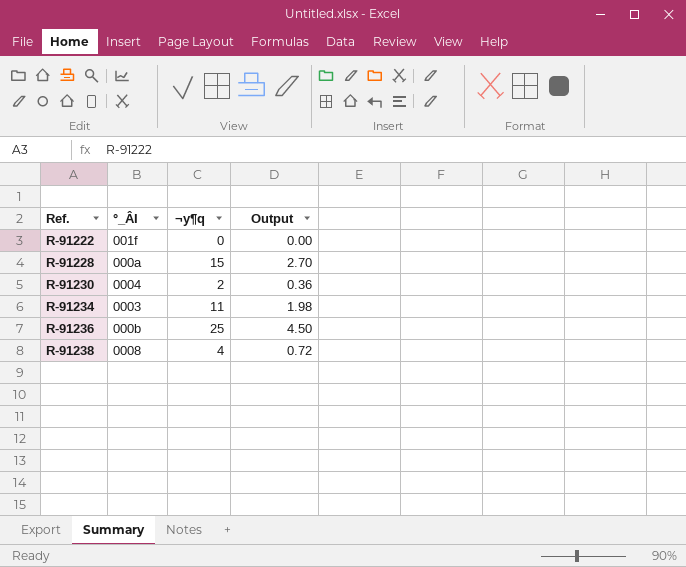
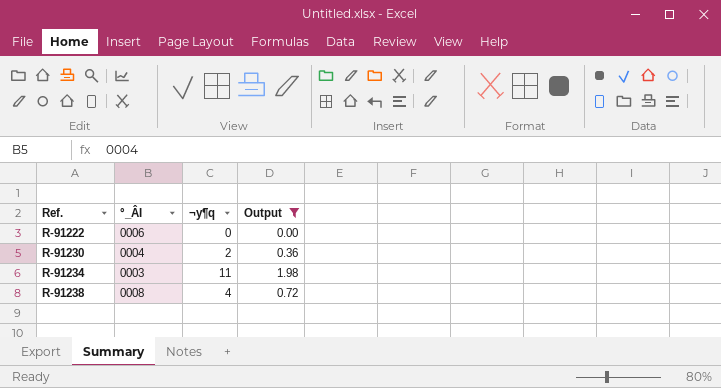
filter: none -> Output <= 1.98
R-91222 | °_ÂI: 001f -> 0006

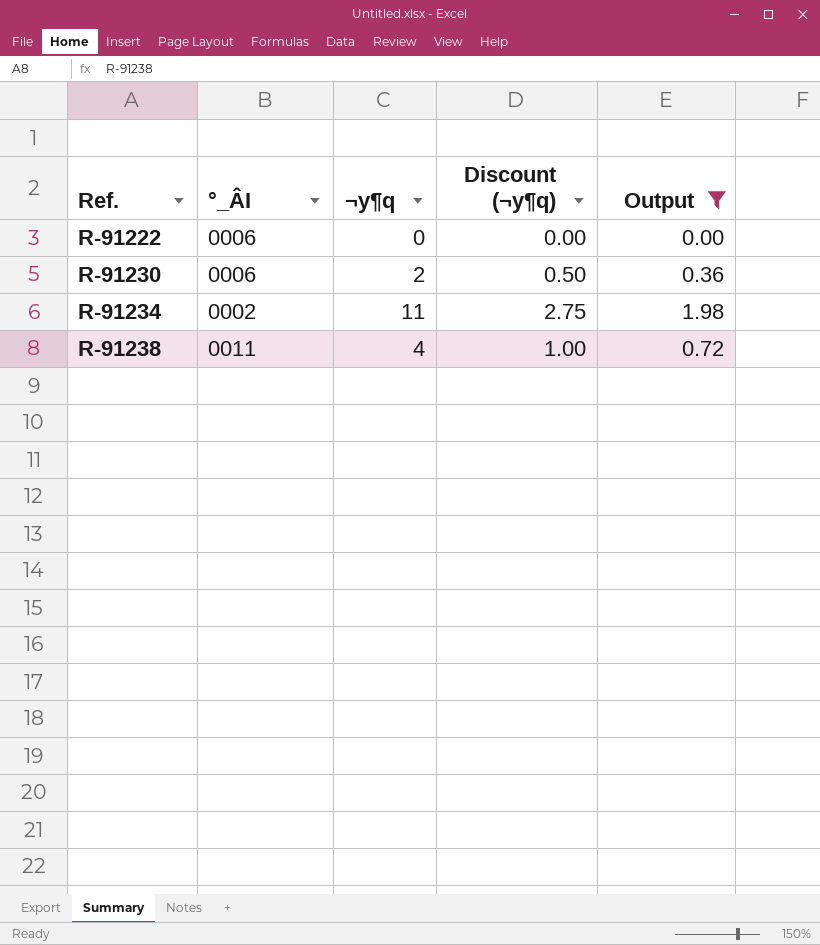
column Discount (¬y¶q) | formula: none -> [¬y¶q] * 0.25
R-91230 | °_ÂI: 0004 -> 0006
R-91234 | °_ÂI: 0003 -> 0002
R-91238 | °_ÂI: 0008 -> 0011

